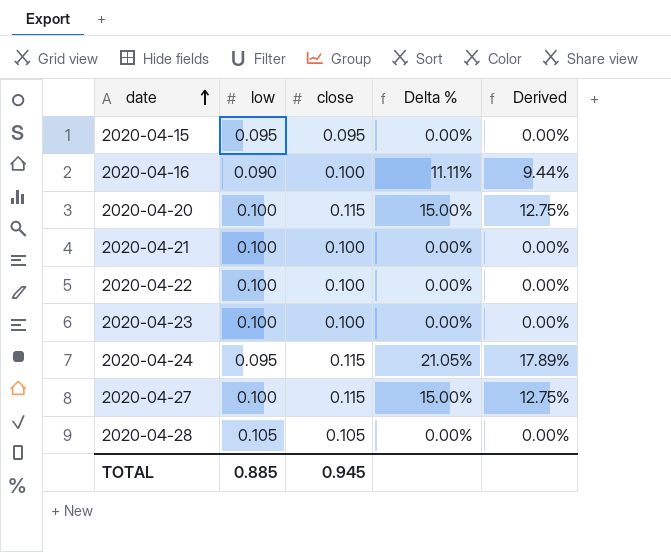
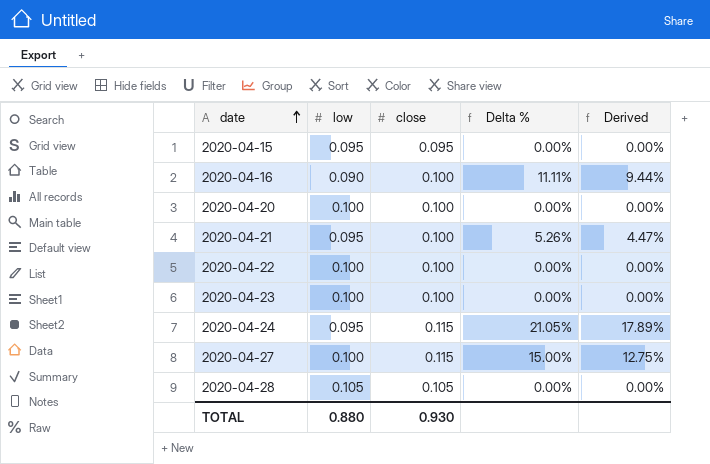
2020-04-20 | close: 0.115 -> 0.100
2020-04-20 | Delta %: 15.00% -> 0.00%
2020-04-20 | Derived: 12.75% -> 0.00%
2020-04-21 | low: 0.100 -> 0.095
2020-04-21 | Delta %: 0.00% -> 5.26%
2020-04-21 | Derived: 0.00% -> 4.47%
TOTAL | low: 0.885 -> 0.880
TOTAL | close: 0.945 -> 0.930

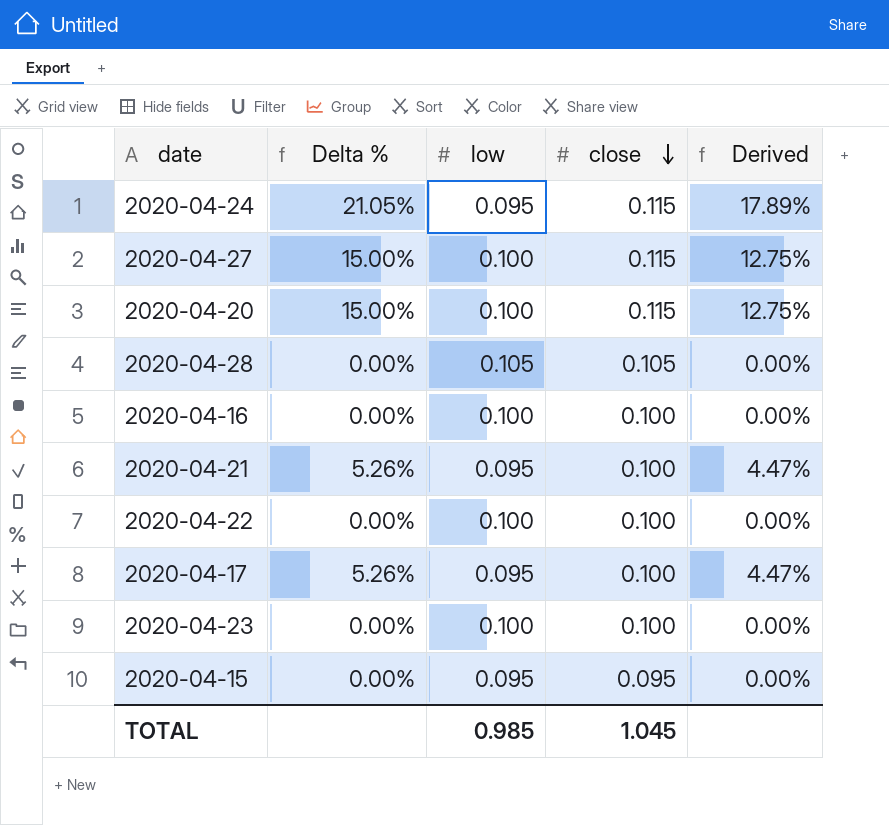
row order: date ascending -> close descending
column Delta % | position: 4 -> 2
2020-04-20 | Delta %: 0.00% -> 15.00%
2020-04-20 | close: 0.100 -> 0.115
2020-04-20 | Derived: 0.00% -> 12.75%
2020-04-16 | Delta %: 11.11% -> 0.00%
2020-04-16 | low: 0.090 -> 0.100
2020-04-16 | Derived: 9.44% -> 0.00%
row 2020-04-17: none -> 5.26% | 0.095 | 0.100 | 4.47%
TOTAL | low: 0.880 -> 0.985
TOTAL | close: 0.930 -> 1.045

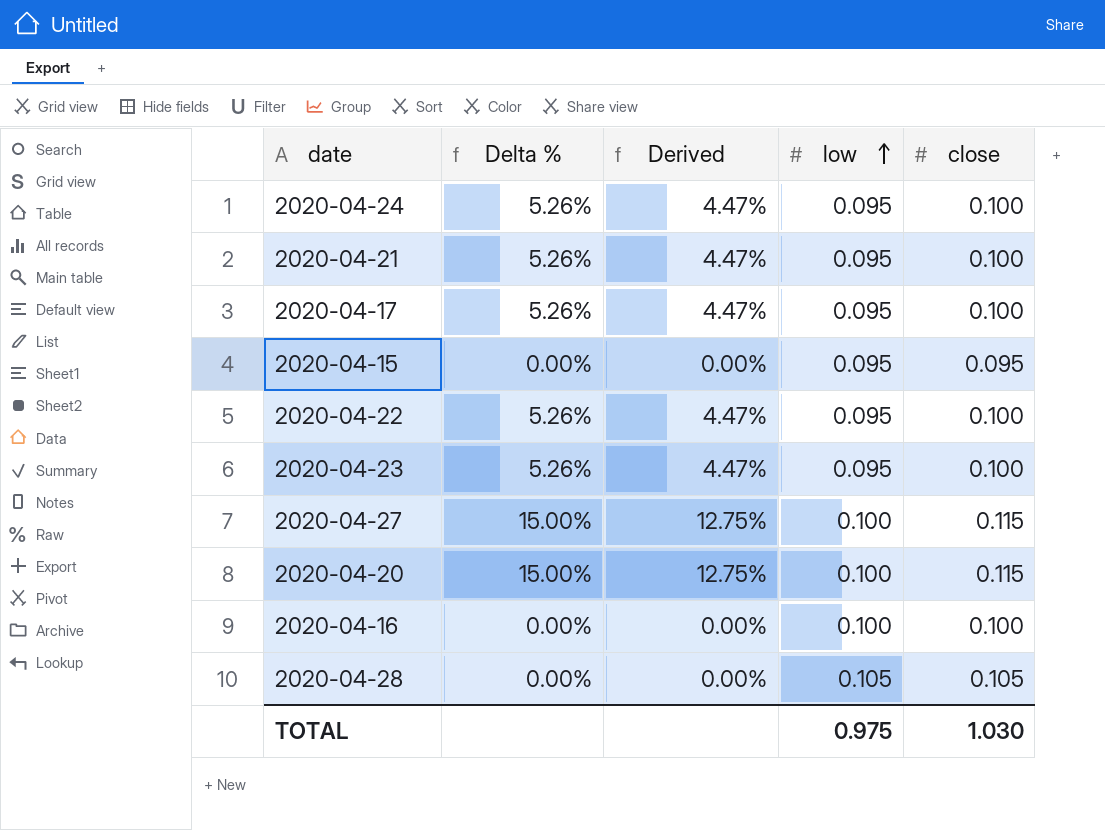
row order: close descending -> low ascending
column Derived | position: 5 -> 3
2020-04-24 | Delta %: 21.05% -> 5.26%
2020-04-24 | Derived: 17.89% -> 4.47%
2020-04-24 | close: 0.115 -> 0.100
2020-04-22 | Delta %: 0.00% -> 5.26%
2020-04-22 | Derived: 0.00% -> 4.47%
2020-04-22 | low: 0.100 -> 0.095
2020-04-23 | Delta %: 0.00% -> 5.26%
2020-04-23 | Derived: 0.00% -> 4.47%
2020-04-23 | low: 0.100 -> 0.095
TOTAL | low: 0.985 -> 0.975
TOTAL | close: 1.045 -> 1.030

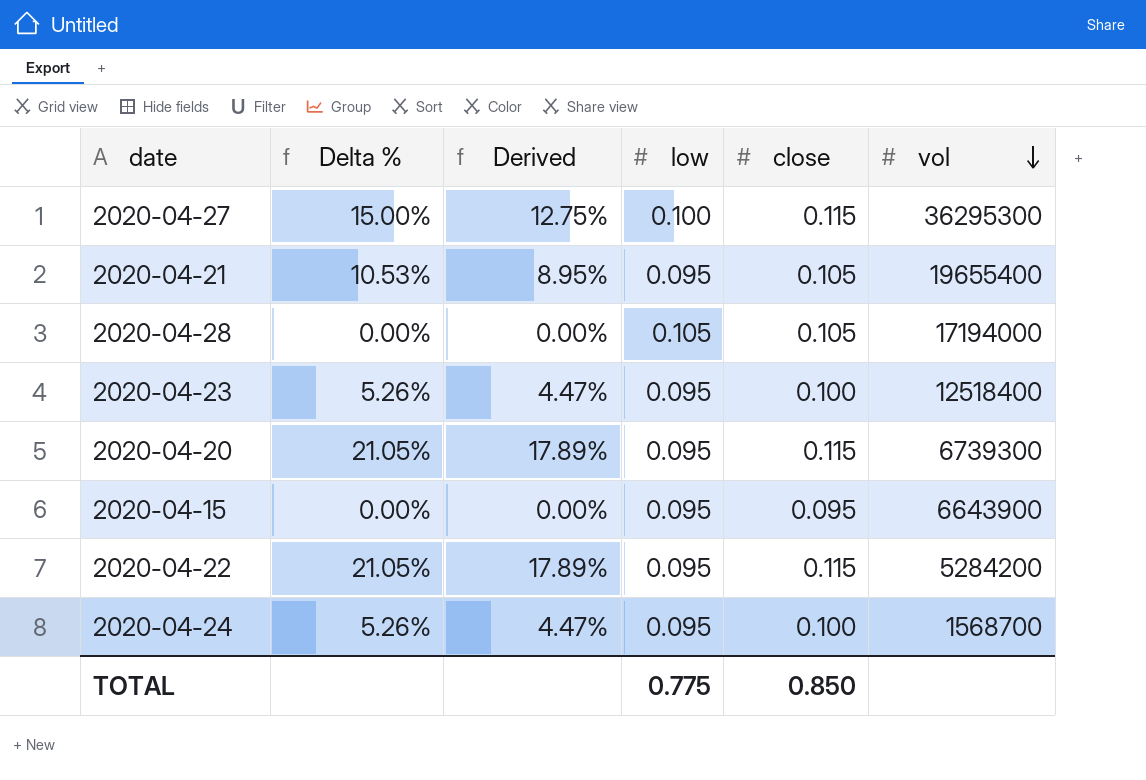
row order: low ascending -> vol descending
column vol | position: none -> 6
row 2020-04-17: 5.26% | 4.47% | 0.095 | 0.100 -> none
row 2020-04-16: 0.00% | 0.00% | 0.100 | 0.100 -> none
2020-04-21 | Delta %: 5.26% -> 10.53%
2020-04-21 | Derived: 4.47% -> 8.95%
2020-04-21 | close: 0.100 -> 0.105
2020-04-20 | Delta %: 15.00% -> 21.05%
2020-04-20 | Derived: 12.75% -> 17.89%
2020-04-20 | low: 0.100 -> 0.095
2020-04-22 | Delta %: 5.26% -> 21.05%
2020-04-22 | Derived: 4.47% -> 17.89%
2020-04-22 | close: 0.100 -> 0.115
TOTAL | low: 0.975 -> 0.775
TOTAL | close: 1.030 -> 0.850

